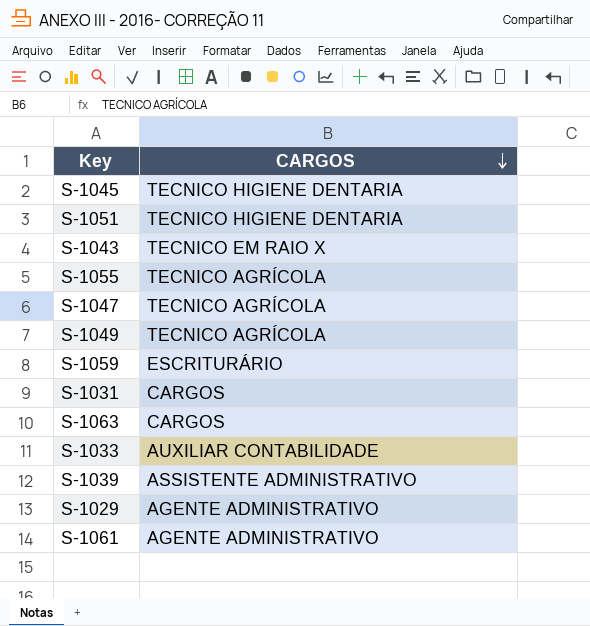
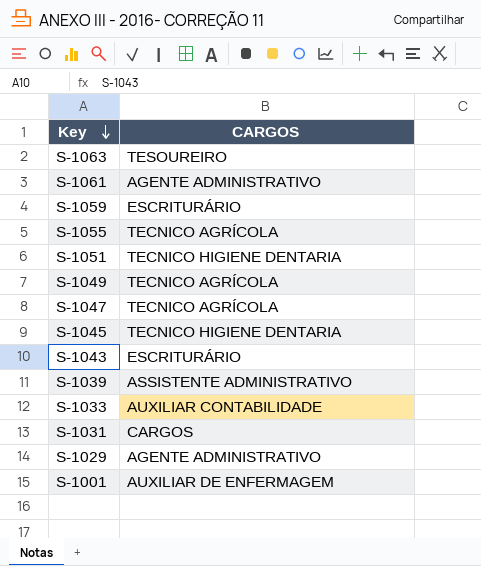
row order: CARGOS descending -> Key descending
S-1063 | CARGOS: CARGOS -> TESOUREIRO
S-1043 | CARGOS: TECNICO EM RAIO X -> ESCRITURÁRIO
row S-1001: none -> AUXILIAR DE ENFERMAGEM

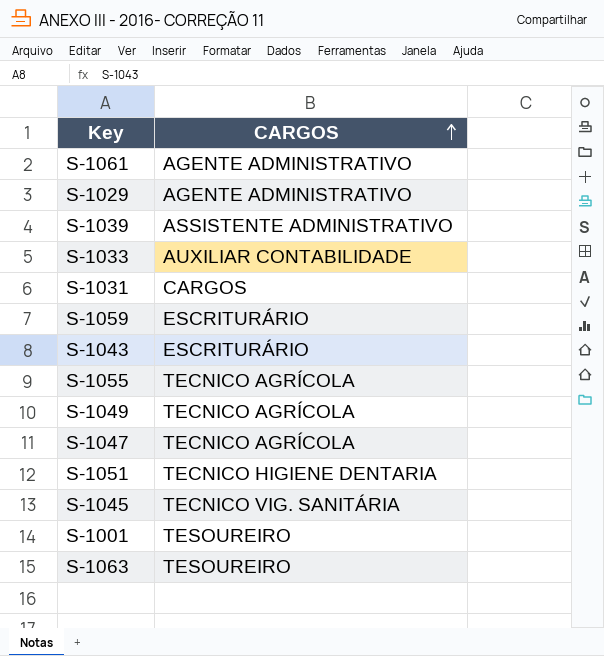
row order: Key descending -> CARGOS ascending
S-1045 | CARGOS: TECNICO HIGIENE DENTARIA -> TECNICO VIG. SANITÁRIA
S-1001 | CARGOS: AUXILIAR DE ENFERMAGEM -> TESOUREIRO

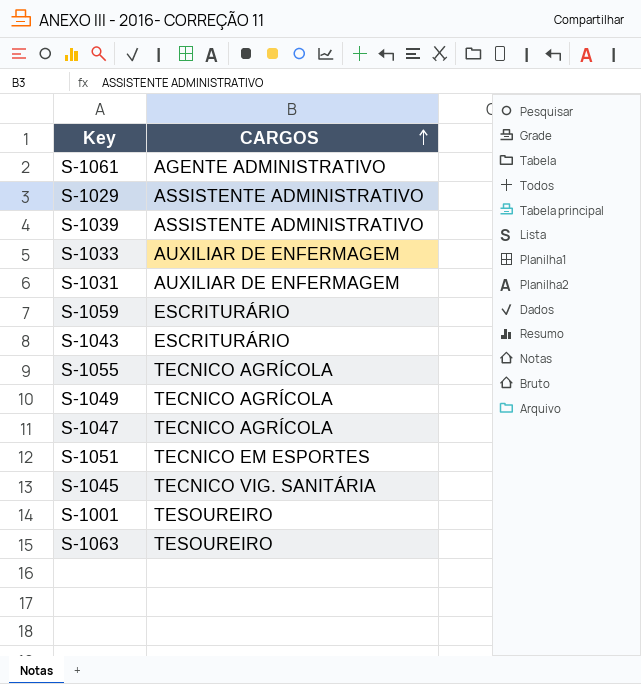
S-1029 | CARGOS: AGENTE ADMINISTRATIVO -> ASSISTENTE ADMINISTRATIVO
S-1033 | CARGOS: AUXILIAR CONTABILIDADE -> AUXILIAR DE ENFERMAGEM
S-1031 | CARGOS: CARGOS -> AUXILIAR DE ENFERMAGEM
S-1051 | CARGOS: TECNICO HIGIENE DENTARIA -> TECNICO EM ESPORTES

